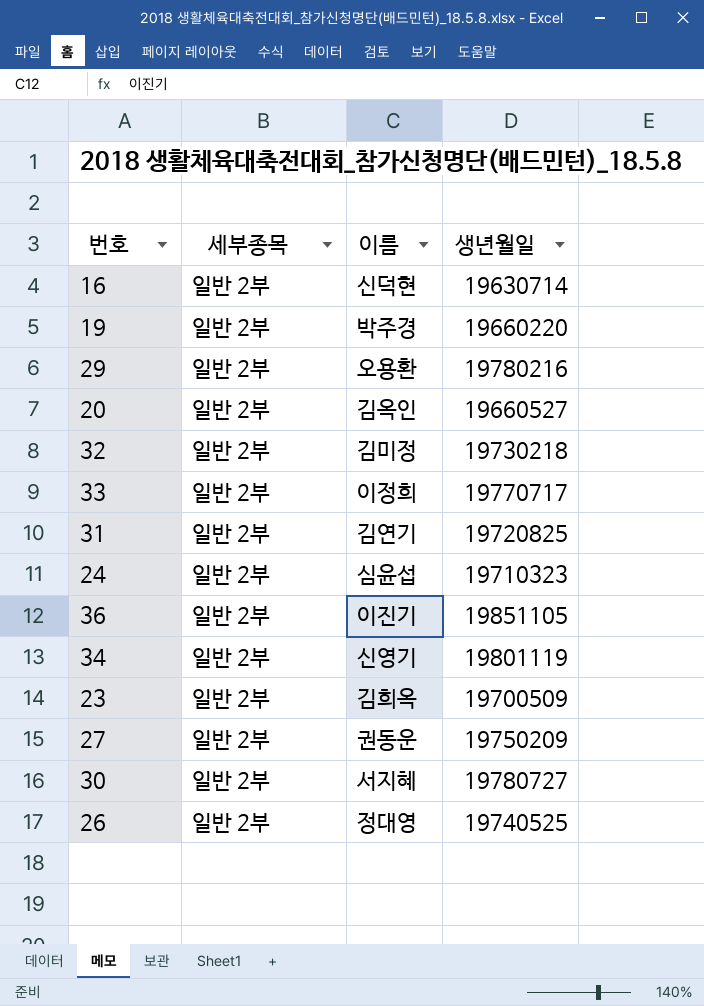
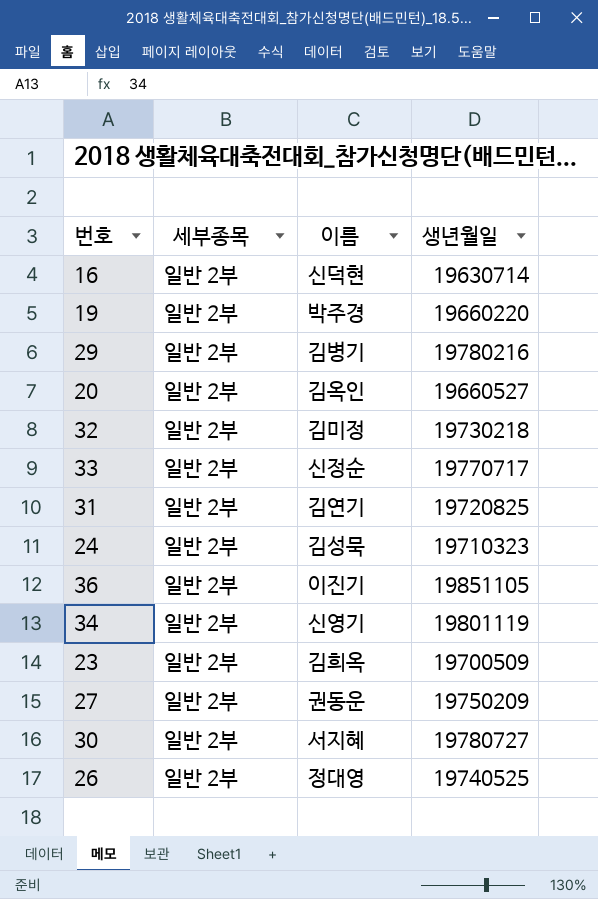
29 | 이름: 오용환 -> 김병기
33 | 이름: 이정희 -> 신정순
24 | 이름: 심윤섭 -> 김성묵

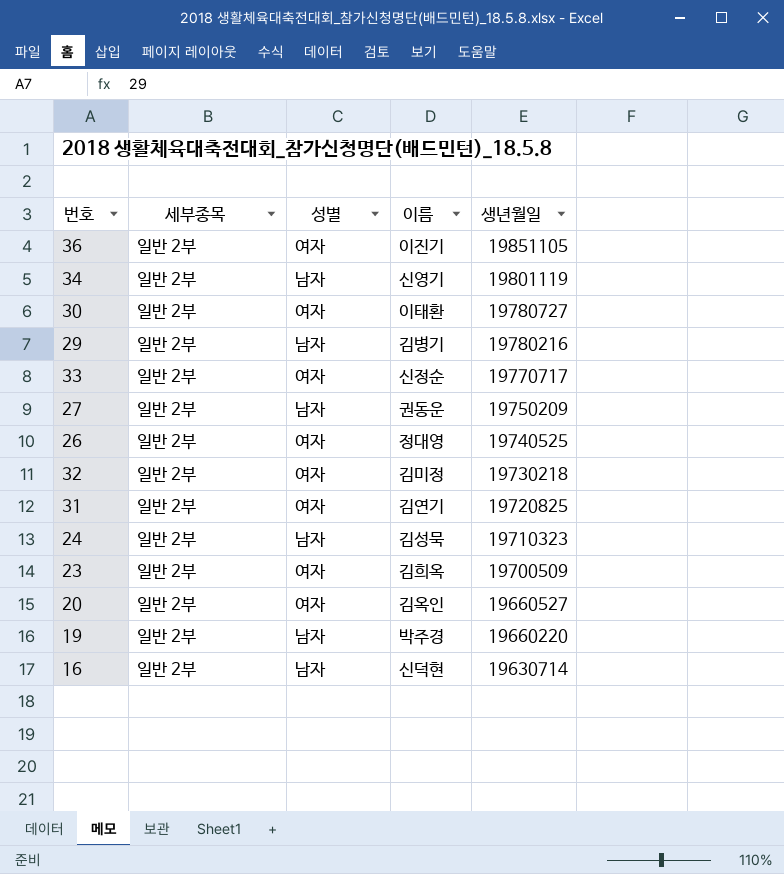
row order: none -> 생년월일 descending
column 성별 | position: none -> 3
30 | 이름: 서지혜 -> 이태환

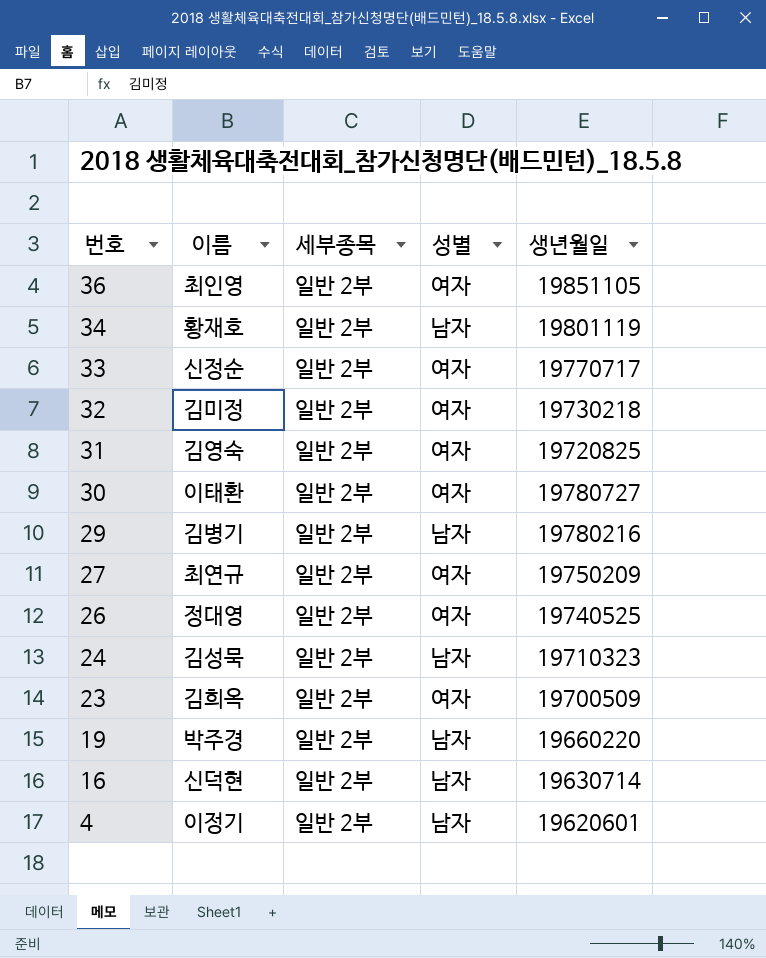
row order: 생년월일 descending -> 번호 descending
column 이름 | position: 4 -> 2
row 20: 일반 2부 | 여자 | 김옥인 | 19660527 -> none
36 | 이름: 이진기 -> 최인영
34 | 이름: 신영기 -> 황재호
31 | 이름: 김연기 -> 김영숙
27 | 이름: 권동운 -> 최연규
27 | 성별: 남자 -> 여자
row 4: none -> 이정기 | 일반 2부 | 남자 | 19620601

